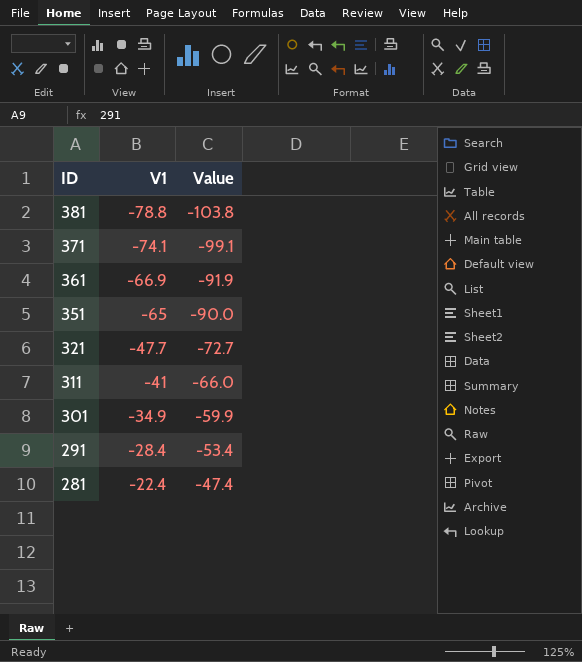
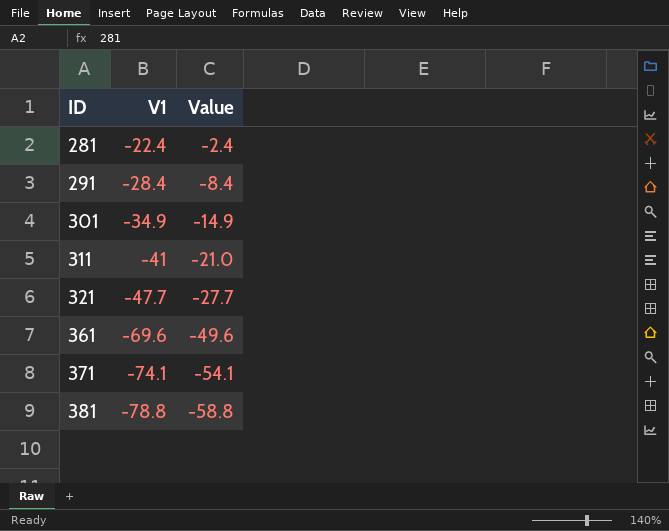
row order: ID descending -> ID ascending
column Value | formula: [V1] - 25 -> [V1] + 20
row 351: -65 | -90.0 -> none
361 | V1: -66.9 -> -69.6

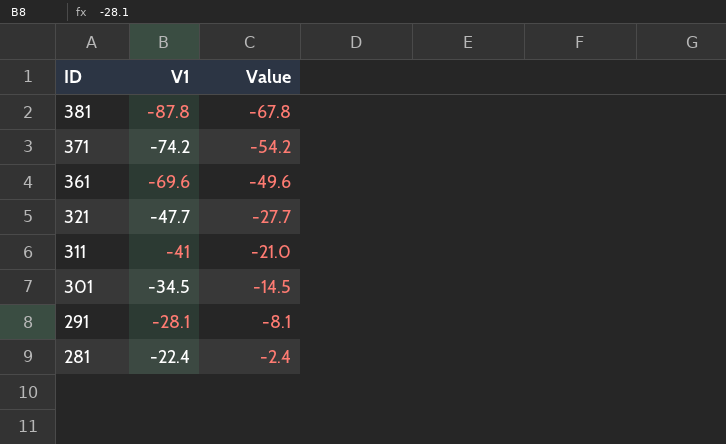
row order: ID ascending -> ID descending
381 | V1: -78.8 -> -87.8
381 | Value: -58.8 -> -67.8
371 | V1: -74.1 -> -74.2
371 | Value: -54.1 -> -54.2
301 | V1: -34.9 -> -34.5
301 | Value: -14.9 -> -14.5
291 | V1: -28.4 -> -28.1
291 | Value: -8.4 -> -8.1

